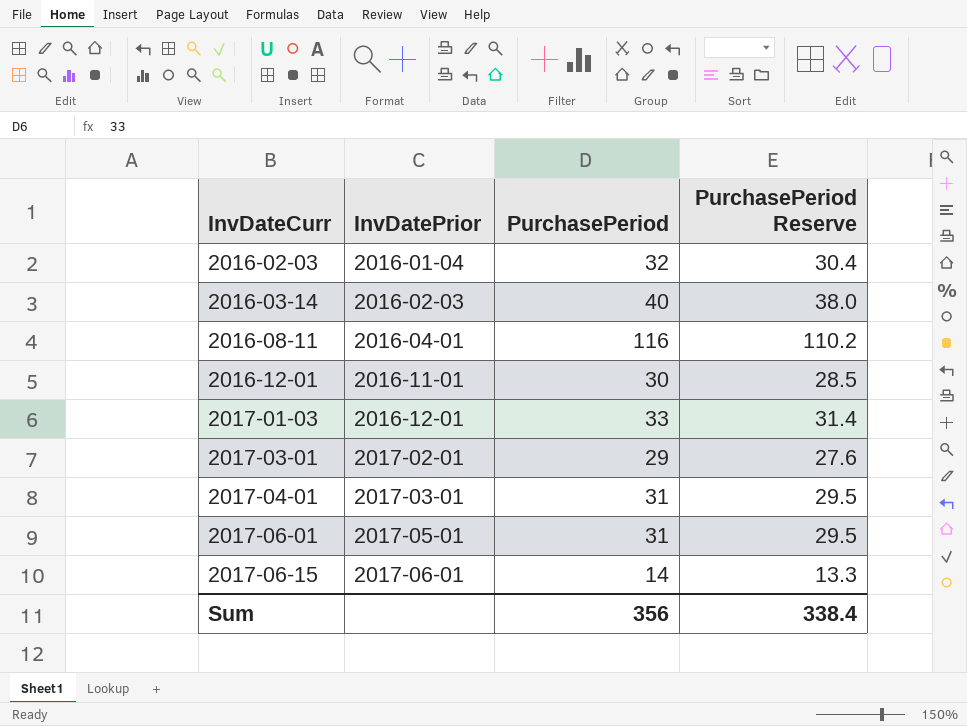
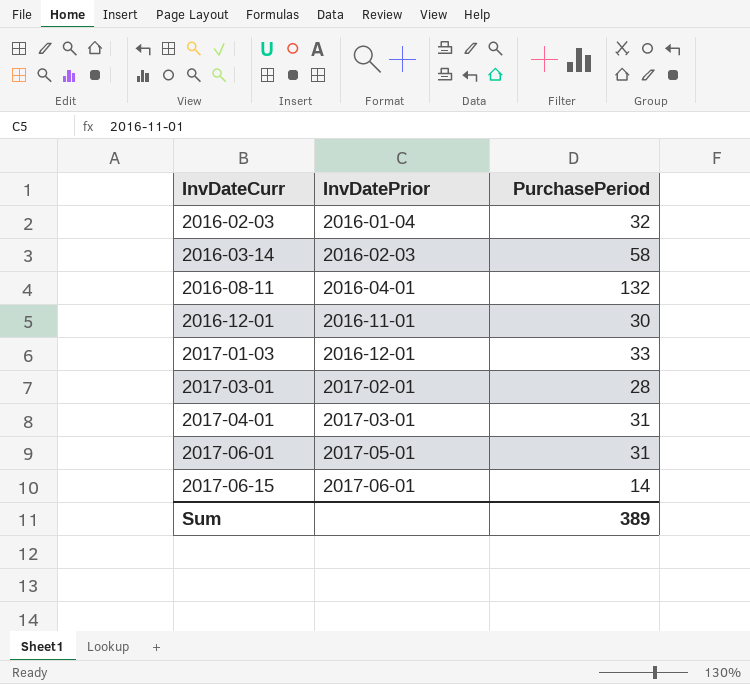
column PurchasePeriod Reserve | formula: [PurchasePeriod] * 0.95 -> none
2016-03-14 | PurchasePeriod: 40 -> 58
2016-08-11 | PurchasePeriod: 116 -> 132
2017-03-01 | PurchasePeriod: 29 -> 28
Sum | PurchasePeriod: 356 -> 389

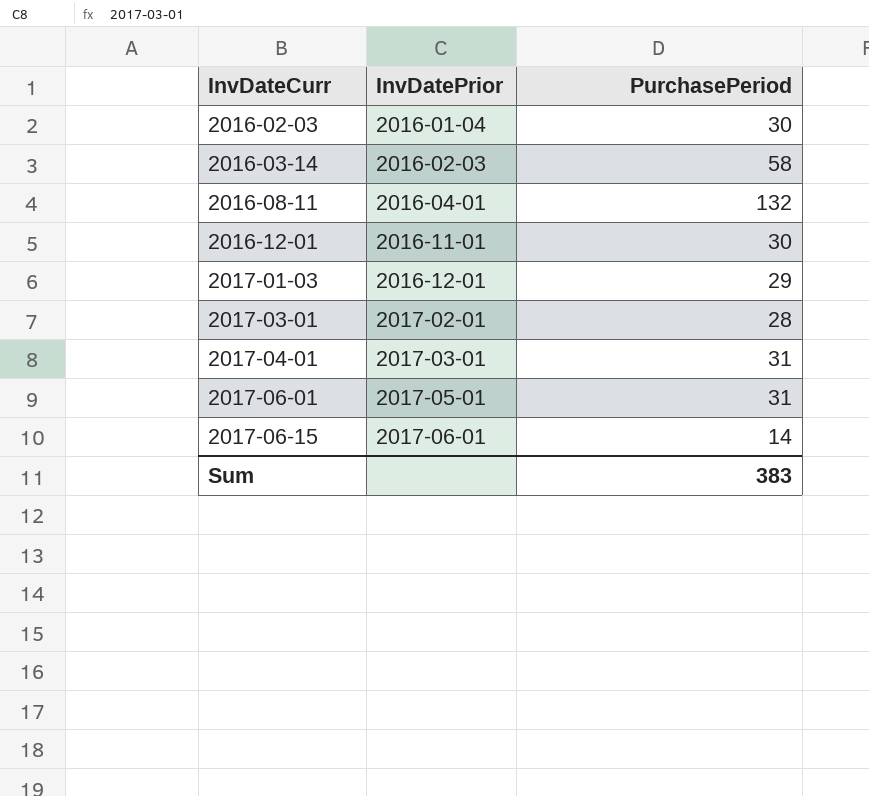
2016-02-03 | PurchasePeriod: 32 -> 30
2017-01-03 | PurchasePeriod: 33 -> 29
Sum | PurchasePeriod: 389 -> 383

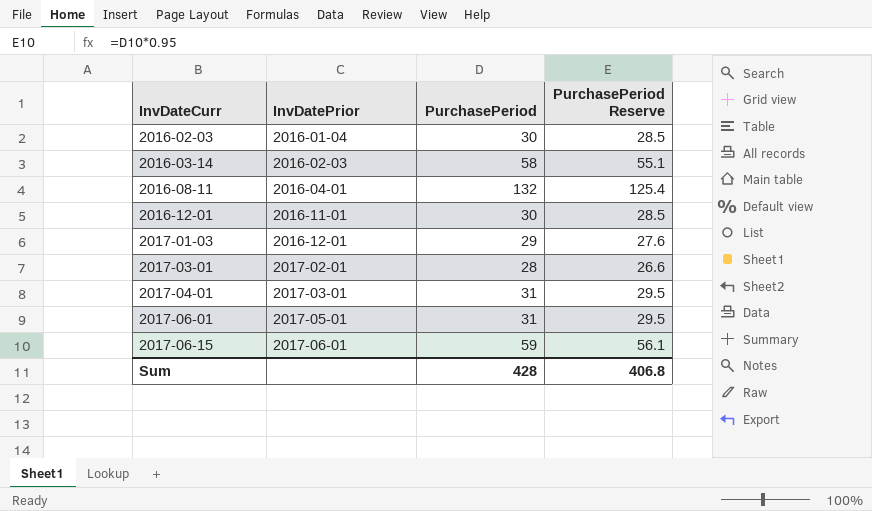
column PurchasePeriod Reserve | formula: none -> [PurchasePeriod] * 0.95
2017-06-15 | PurchasePeriod: 14 -> 59
Sum | PurchasePeriod: 383 -> 428

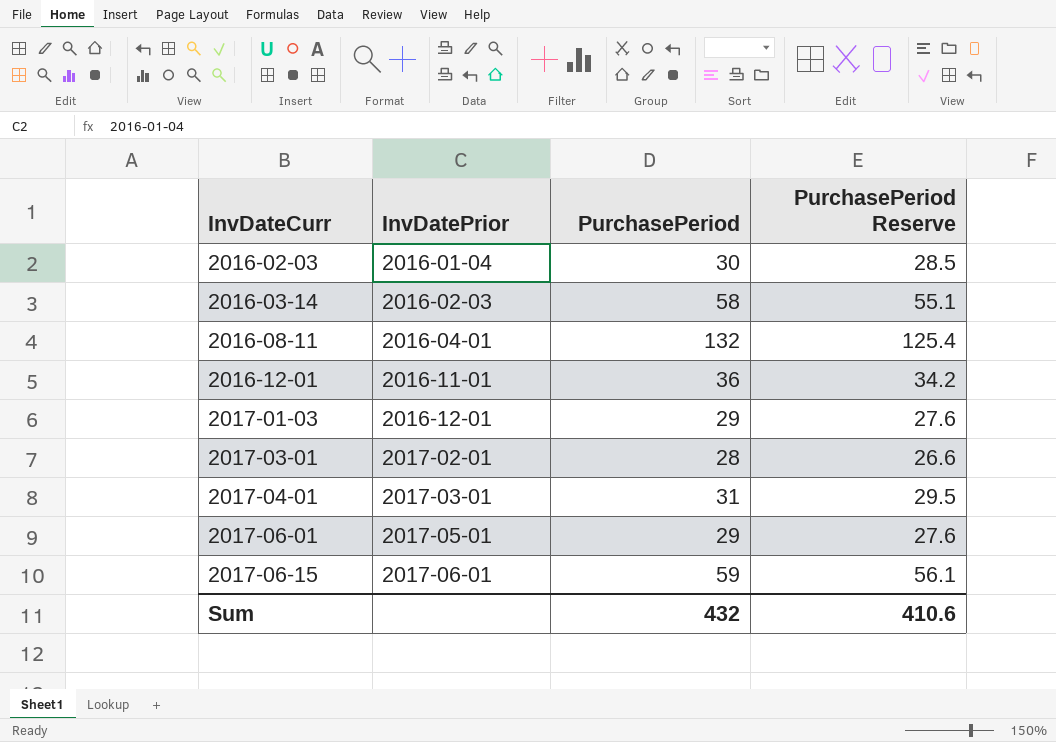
2016-12-01 | PurchasePeriod: 30 -> 36
2016-12-01 | PurchasePeriod Reserve: 28.5 -> 34.2
2017-06-01 | PurchasePeriod: 31 -> 29
2017-06-01 | PurchasePeriod Reserve: 29.5 -> 27.6
Sum | PurchasePeriod: 428 -> 432
Sum | PurchasePeriod Reserve: 406.8 -> 410.6

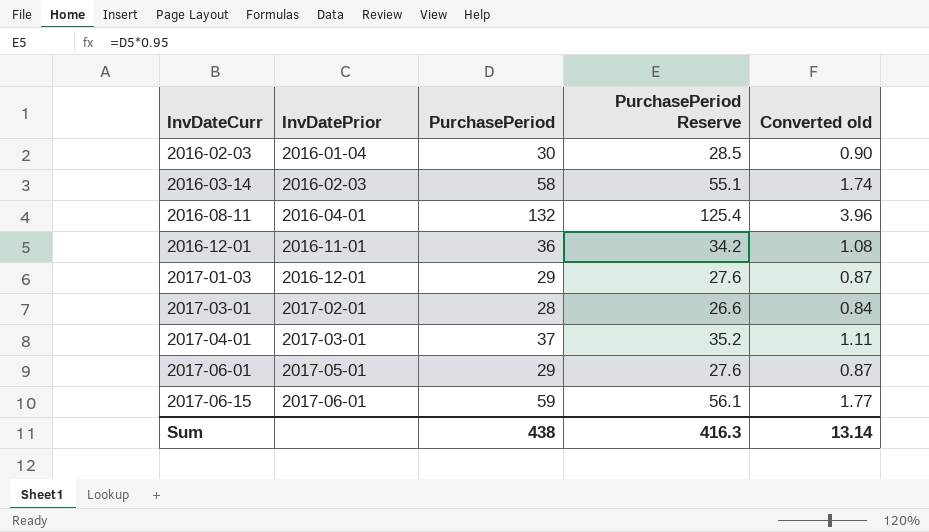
column Converted old | formula: none -> [PurchasePeriod] * 0.03
2017-04-01 | PurchasePeriod: 31 -> 37
2017-04-01 | PurchasePeriod Reserve: 29.5 -> 35.2
Sum | PurchasePeriod: 432 -> 438
Sum | PurchasePeriod Reserve: 410.6 -> 416.3

